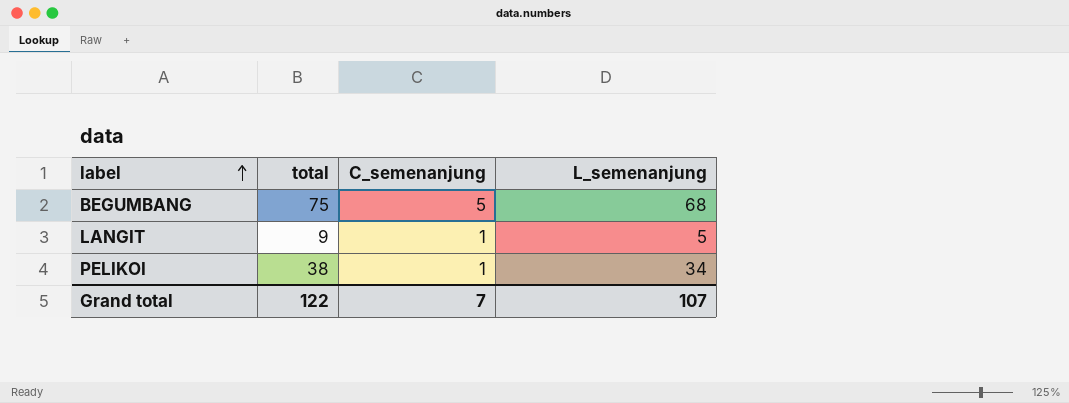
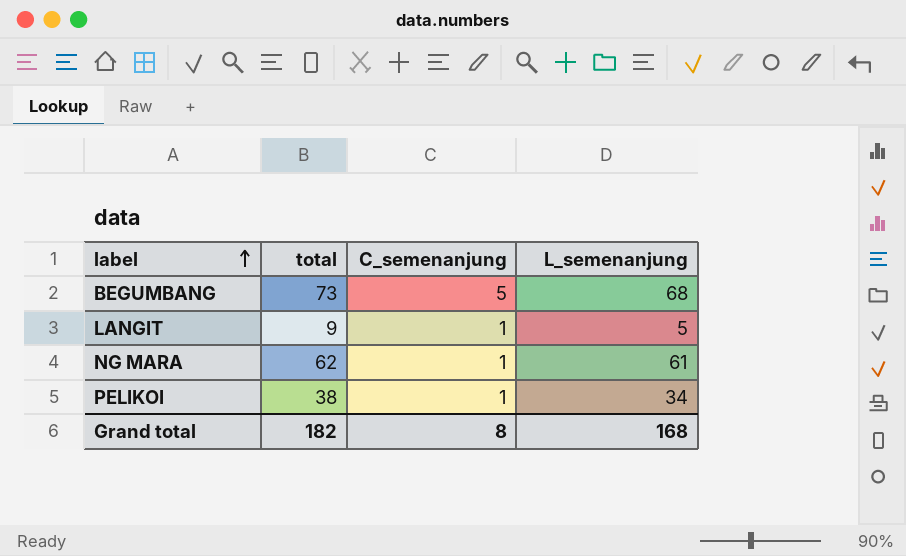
BEGUMBANG | total: 75 -> 73
row NG MARA: none -> 62 | 1 | 61
Grand total | total: 122 -> 182
Grand total | C_semenanjung: 7 -> 8
Grand total | L_semenanjung: 107 -> 168

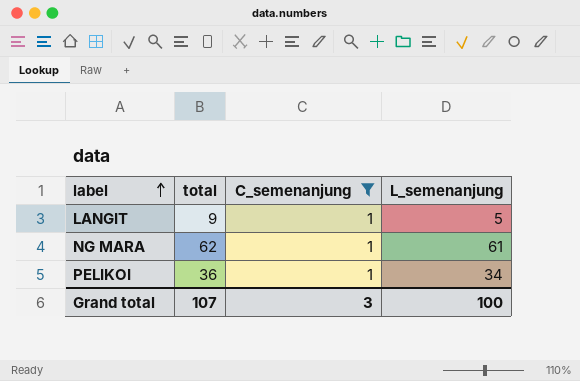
filter: none -> C_semenanjung = 1
PELIKOI | total: 38 -> 36
Grand total | total: 182 -> 107
Grand total | C_semenanjung: 8 -> 3
Grand total | L_semenanjung: 168 -> 100

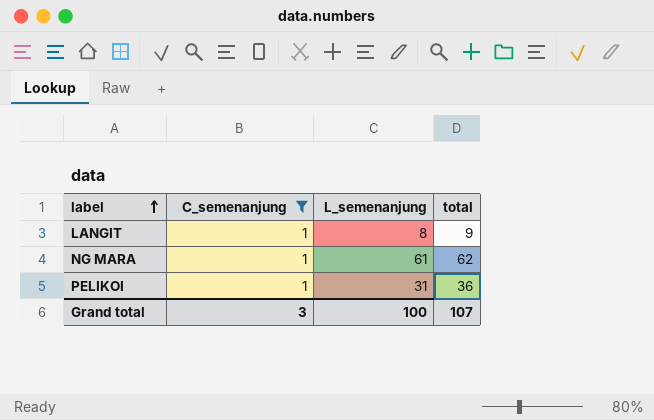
column total | position: 2 -> 4
LANGIT | L_semenanjung: 5 -> 8
PELIKOI | L_semenanjung: 34 -> 31

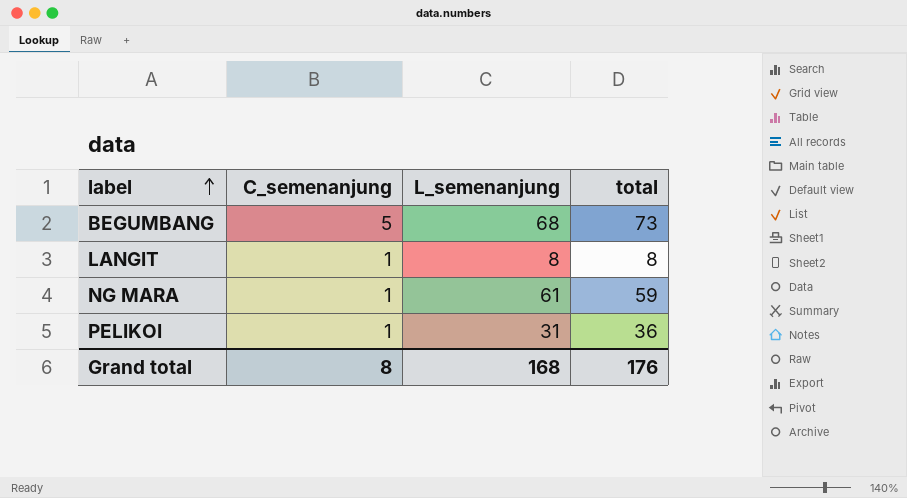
filter: C_semenanjung = 1 -> none
LANGIT | total: 9 -> 8
NG MARA | total: 62 -> 59
Grand total | C_semenanjung: 3 -> 8
Grand total | L_semenanjung: 100 -> 168
Grand total | total: 107 -> 176

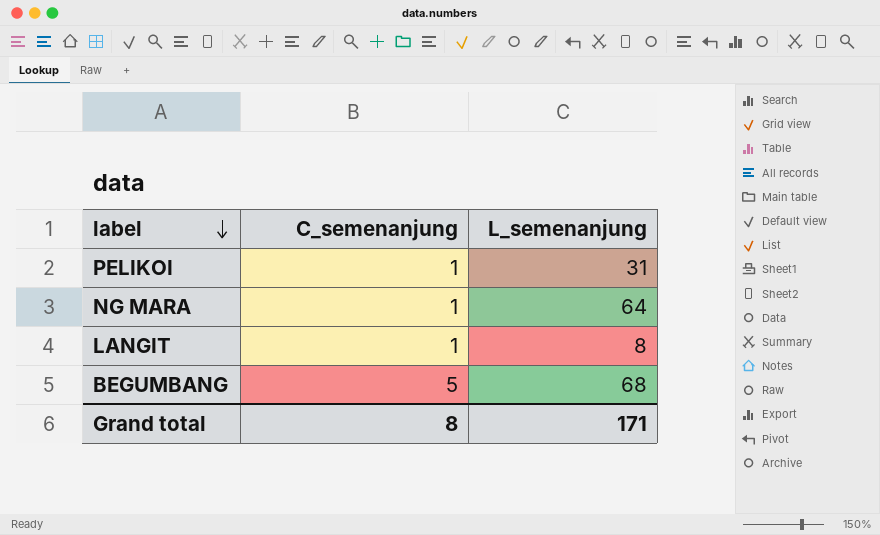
row order: label ascending -> label descending
column total | position: 4 -> none
NG MARA | L_semenanjung: 61 -> 64
Grand total | L_semenanjung: 168 -> 171

